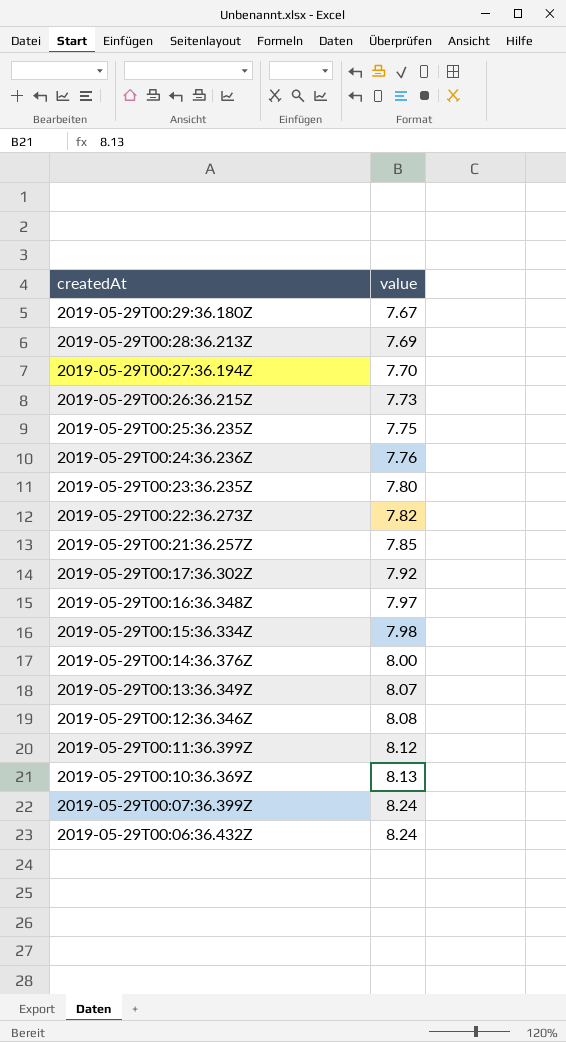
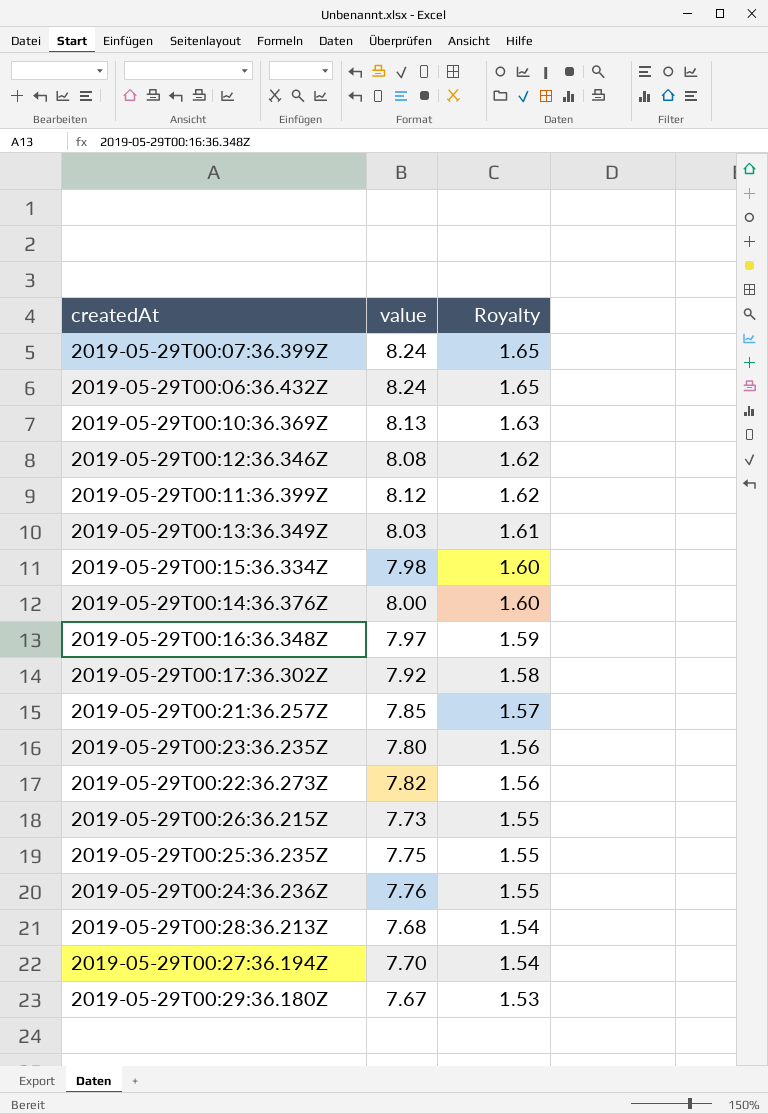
row order: createdAt descending -> Royalty descending
column Royalty | formula: none -> [value] * 0.2
2019-05-29T00:13:36.349Z | value: 8.07 -> 8.03
2019-05-29T00:28:36.213Z | value: 7.69 -> 7.68

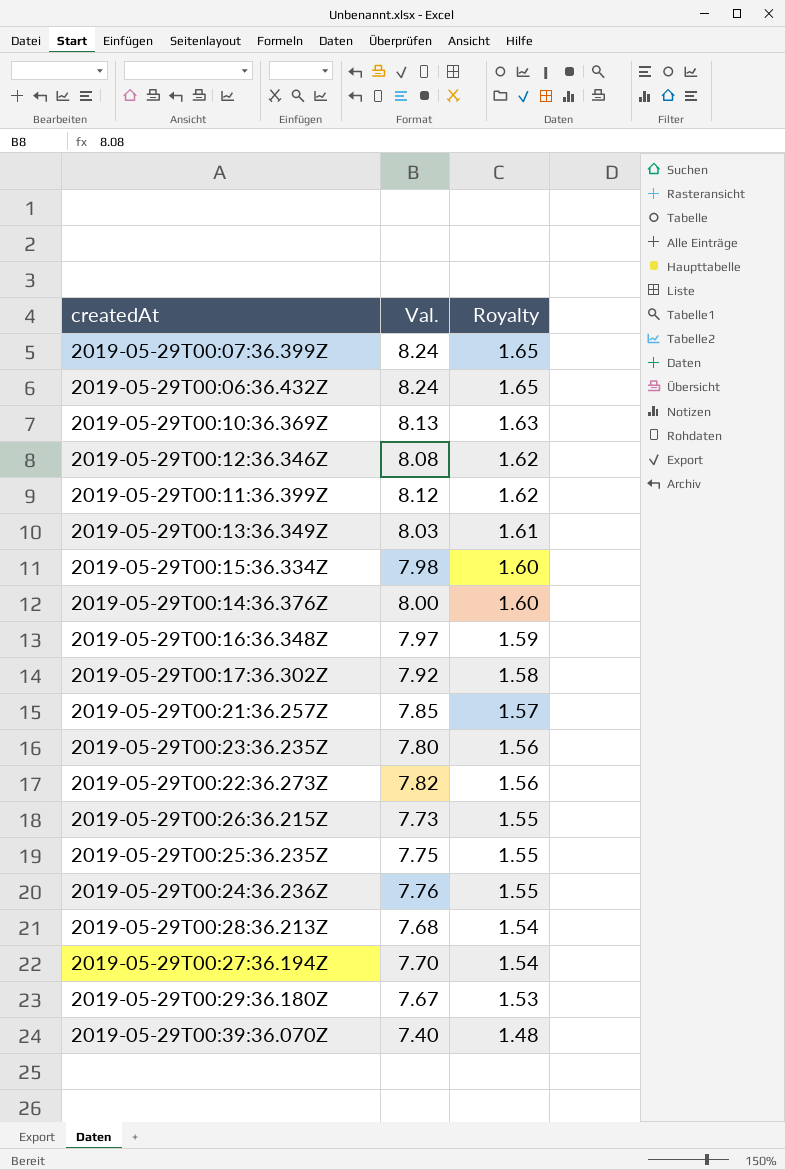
column name: value -> Val.
row 2019-05-29T00:39:36.070Z: none -> 7.40 | 1.48

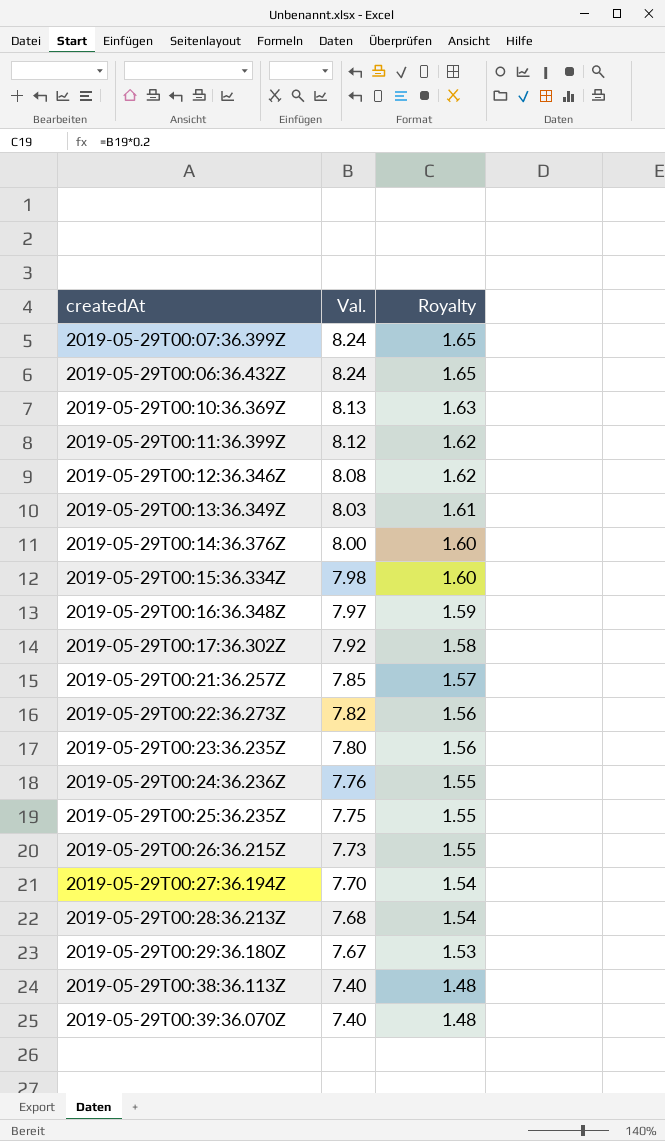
row order: Royalty descending -> Val. descending
row 2019-05-29T00:38:36.113Z: none -> 7.40 | 1.48

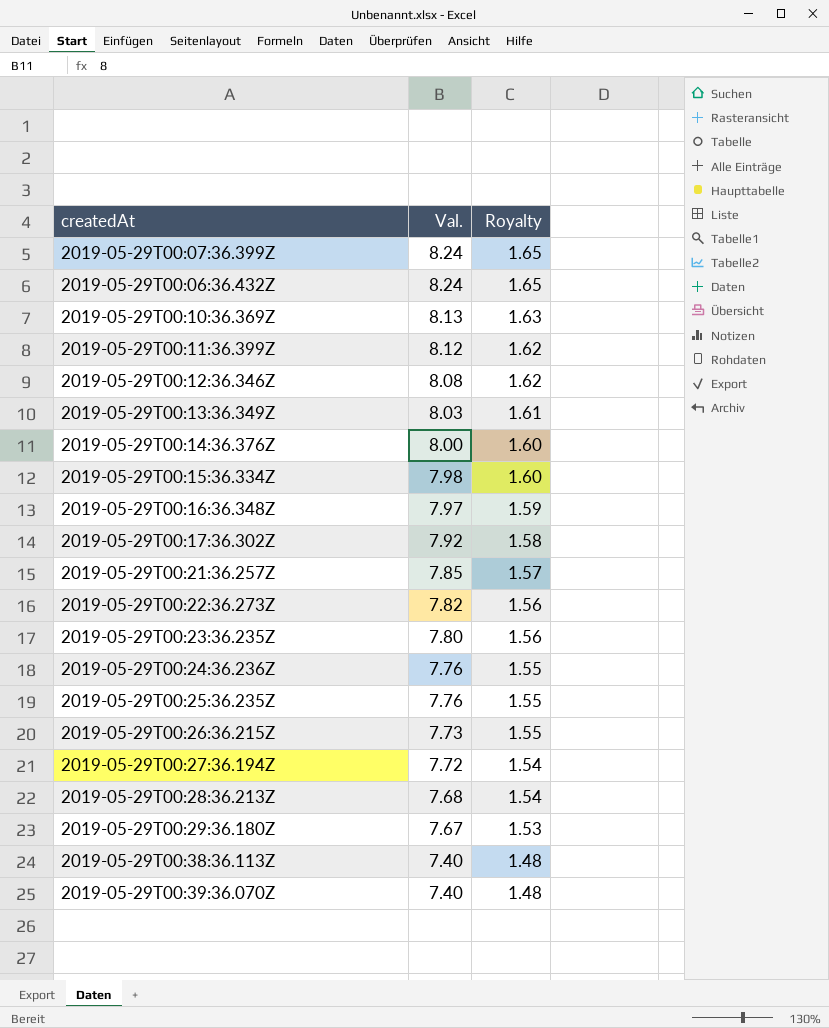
2019-05-29T00:25:36.235Z | Val.: 7.75 -> 7.76
2019-05-29T00:27:36.194Z | Val.: 7.70 -> 7.72

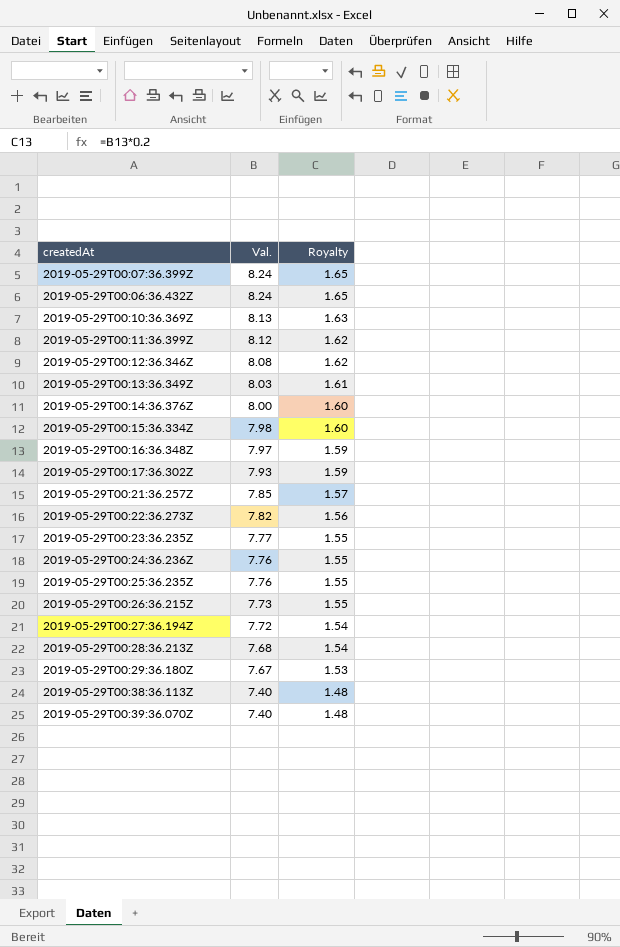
2019-05-29T00:17:36.302Z | Val.: 7.92 -> 7.93
2019-05-29T00:17:36.302Z | Royalty: 1.58 -> 1.59
2019-05-29T00:23:36.235Z | Val.: 7.80 -> 7.77
2019-05-29T00:23:36.235Z | Royalty: 1.56 -> 1.55

